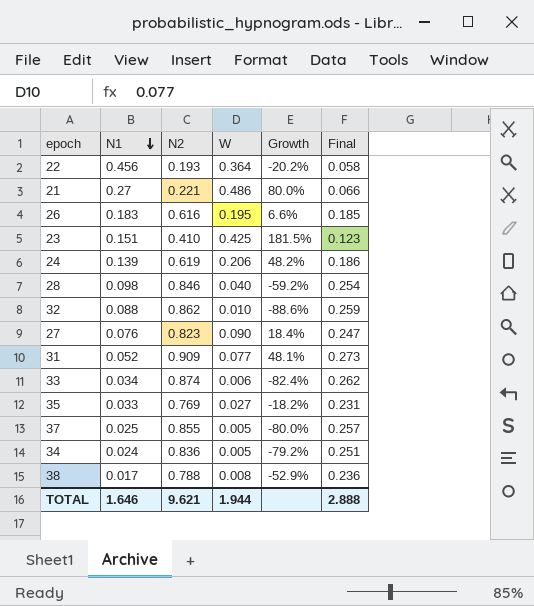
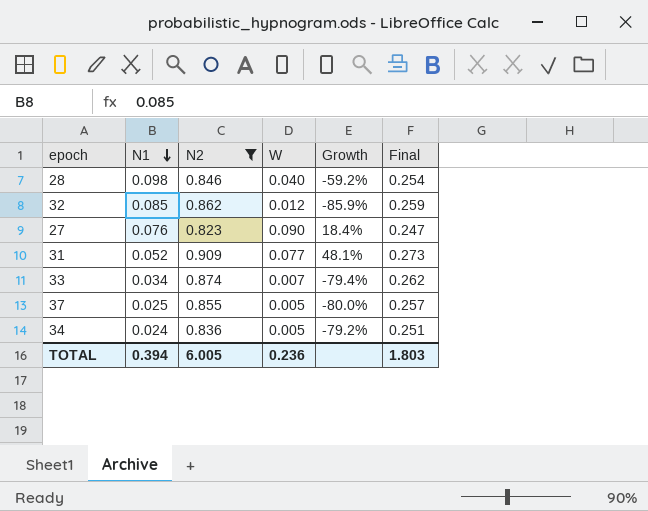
filter: none -> N2 >= 0.823
32 | N1: 0.088 -> 0.085
32 | W: 0.010 -> 0.012
32 | Growth: -88.6% -> -85.9%
33 | W: 0.006 -> 0.007
33 | Growth: -82.4% -> -79.4%
TOTAL | N1: 1.646 -> 0.394
TOTAL | N2: 9.621 -> 6.005
TOTAL | W: 1.944 -> 0.236
TOTAL | Final: 2.888 -> 1.803

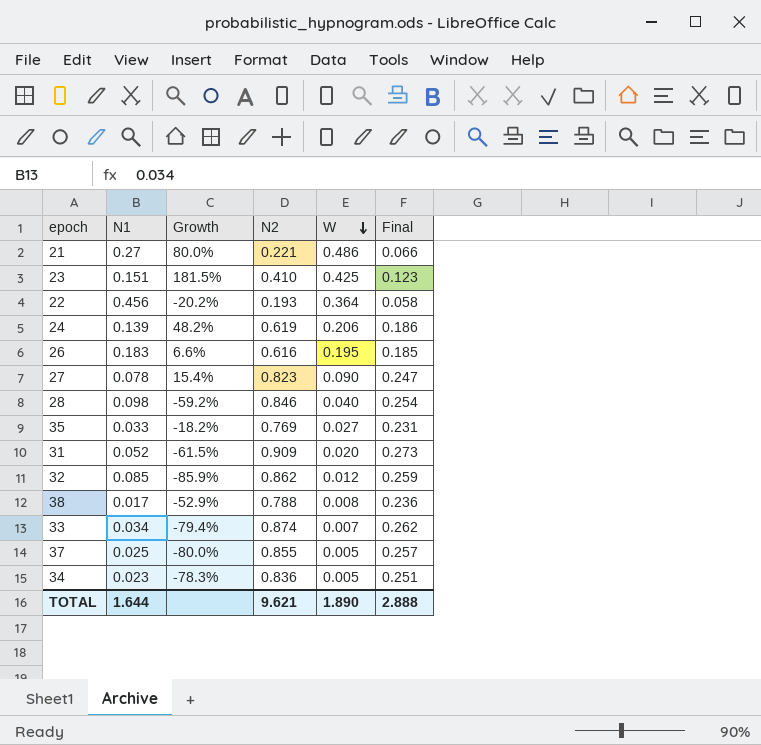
filter: N2 >= 0.823 -> none
row order: N1 descending -> W descending
column Growth | position: 5 -> 3
27 | N1: 0.076 -> 0.078
27 | Growth: 18.4% -> 15.4%
31 | Growth: 48.1% -> -61.5%
31 | W: 0.077 -> 0.020
34 | N1: 0.024 -> 0.023
34 | Growth: -79.2% -> -78.3%
TOTAL | N1: 0.394 -> 1.644
TOTAL | N2: 6.005 -> 9.621
TOTAL | W: 0.236 -> 1.890
TOTAL | Final: 1.803 -> 2.888

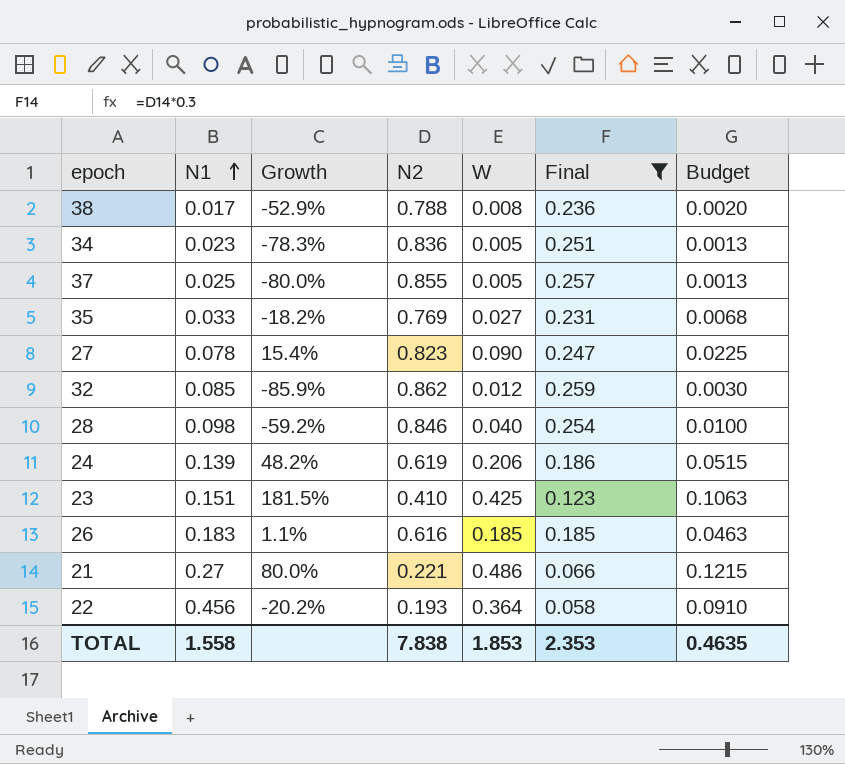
filter: none -> Final <= 0.259
row order: W descending -> N1 ascending
column Budget | formula: none -> [W] * 0.25
26 | Growth: 6.6% -> 1.1%
26 | W: 0.195 -> 0.185
TOTAL | N1: 1.644 -> 1.558
TOTAL | N2: 9.621 -> 7.838
TOTAL | W: 1.890 -> 1.853
TOTAL | Final: 2.888 -> 2.353

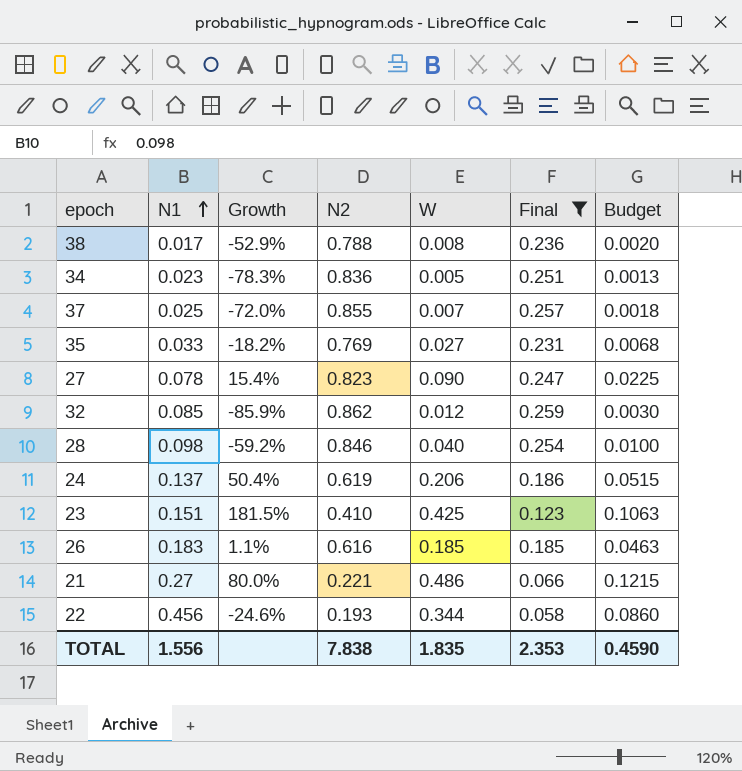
37 | Growth: -80.0% -> -72.0%
37 | W: 0.005 -> 0.007
37 | Budget: 0.0013 -> 0.0018
24 | N1: 0.139 -> 0.137
24 | Growth: 48.2% -> 50.4%
22 | Growth: -20.2% -> -24.6%
22 | W: 0.364 -> 0.344
22 | Budget: 0.0910 -> 0.0860
TOTAL | N1: 1.558 -> 1.556
TOTAL | W: 1.853 -> 1.835
TOTAL | Budget: 0.4635 -> 0.4590

